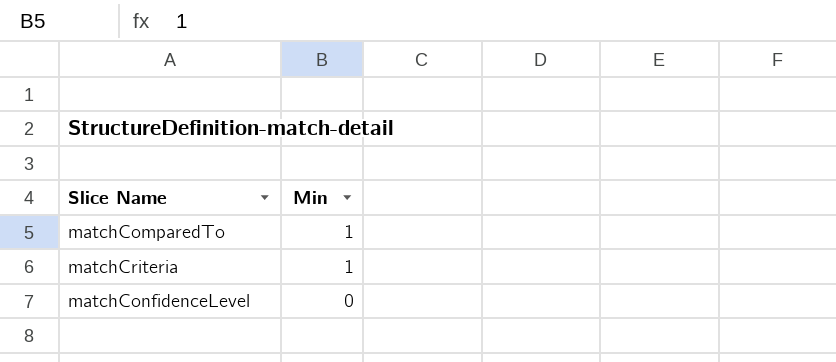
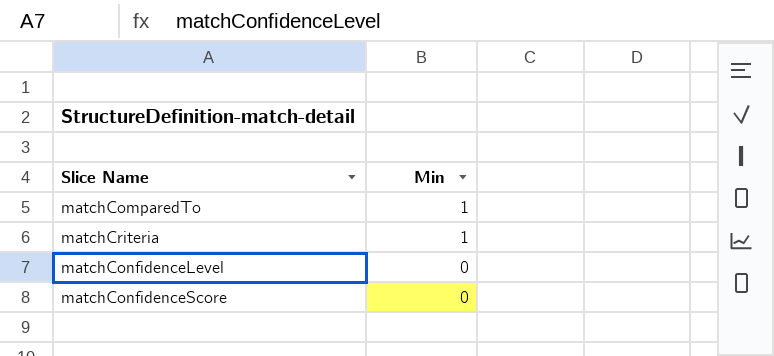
row matchConfidenceScore: none -> 0

